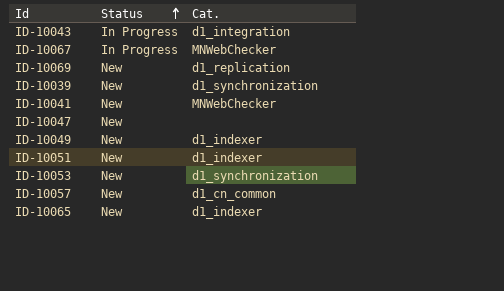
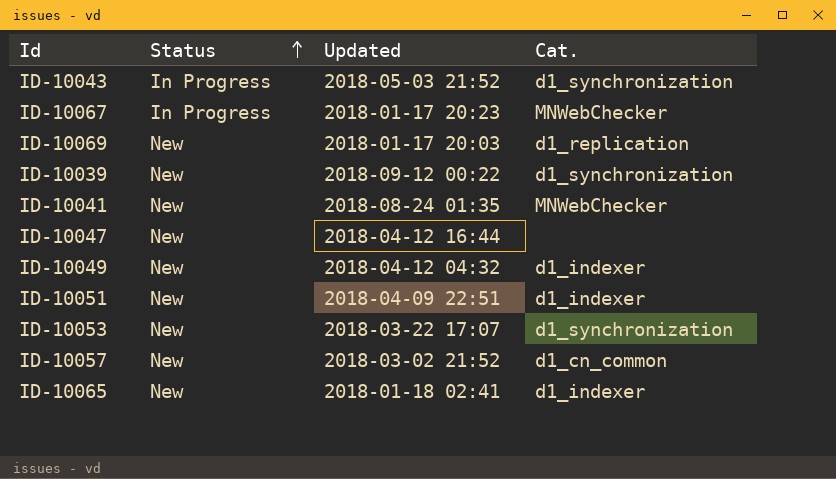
column Updated | position: none -> 3
ID-10043 | Cat.: d1_integration -> d1_synchronization

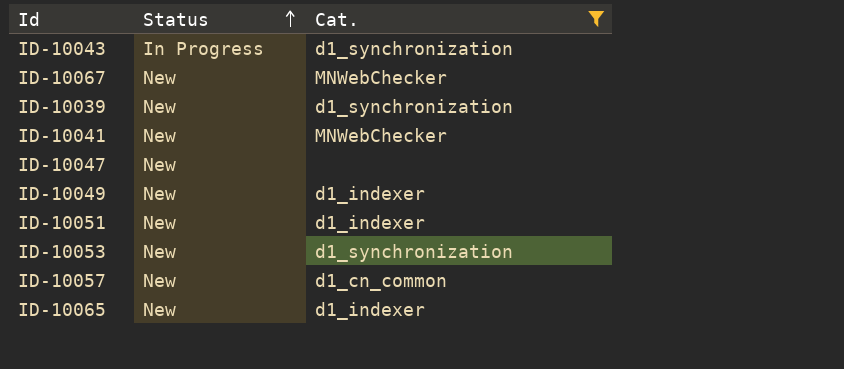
filter: none -> Cat. != d1_replication
column Updated | position: 3 -> none
ID-10067 | Status: In Progress -> New

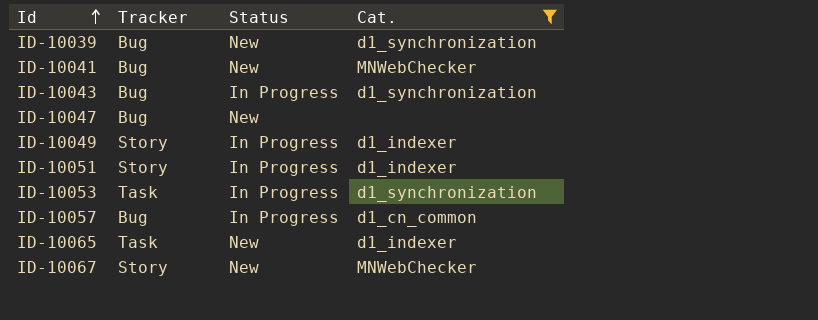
row order: Status ascending -> Id ascending
column Tracker | position: none -> 2
ID-10049 | Status: New -> In Progress
ID-10051 | Status: New -> In Progress
ID-10053 | Status: New -> In Progress
ID-10057 | Status: New -> In Progress

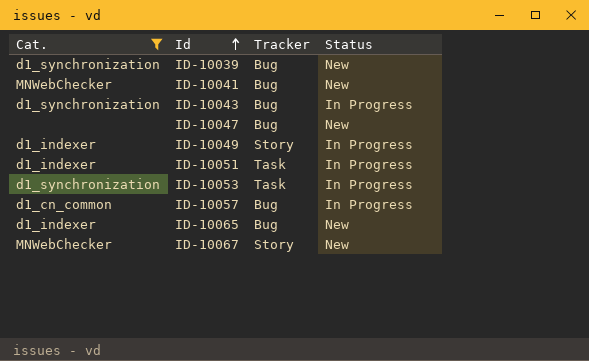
column Cat. | position: 4 -> 1
ID-10051 | Tracker: Story -> Task
ID-10065 | Tracker: Task -> Bug

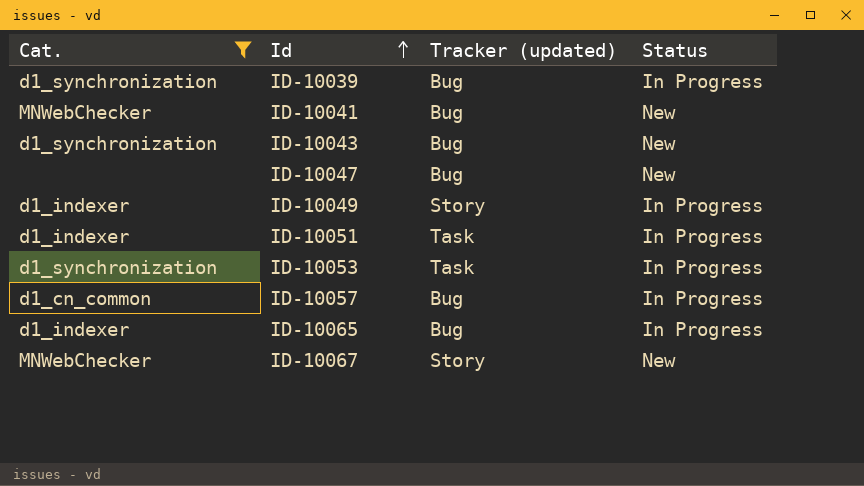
column name: Tracker -> Tracker (updated)
ID-10039 | Status: New -> In Progress
ID-10043 | Status: In Progress -> New
ID-10065 | Status: New -> In Progress

